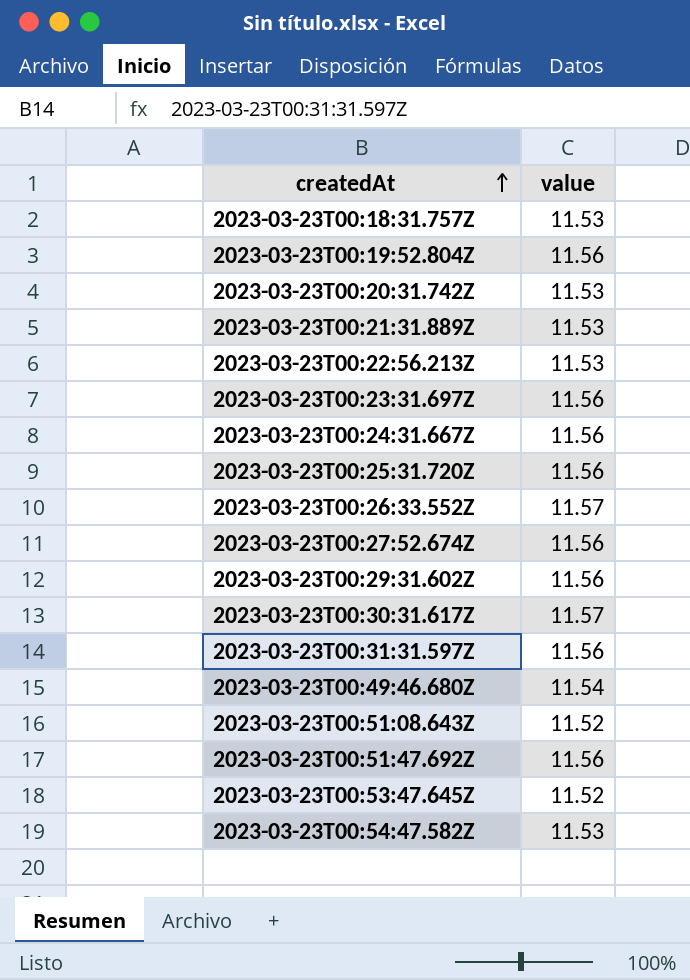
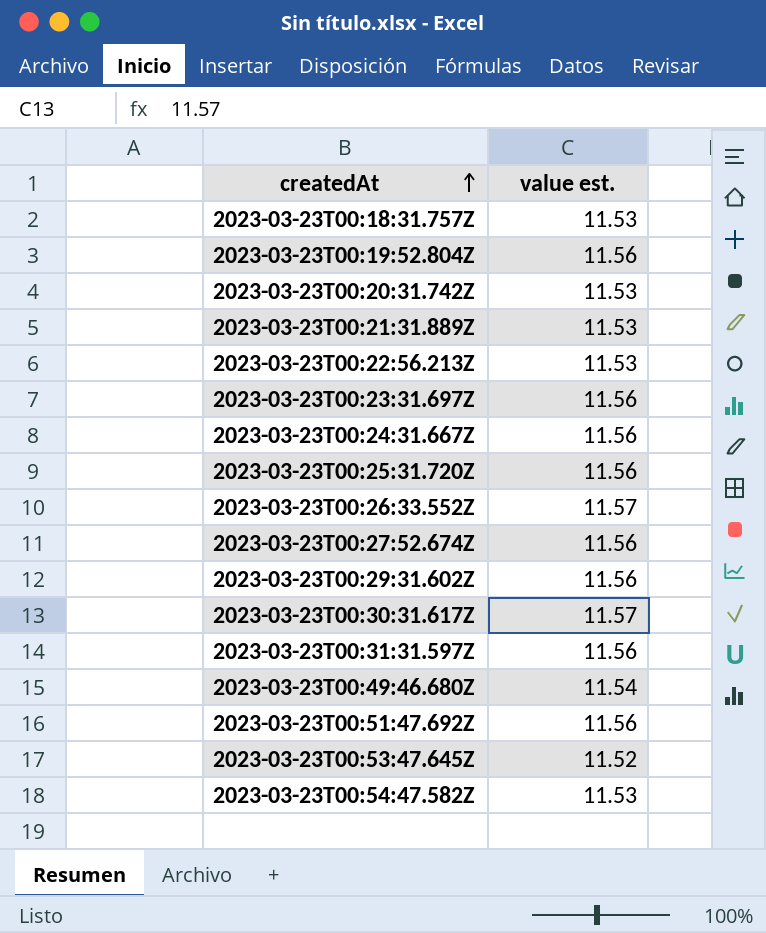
column name: value -> value est.
row 2023-03-23T00:51:08.643Z: 11.52 -> none

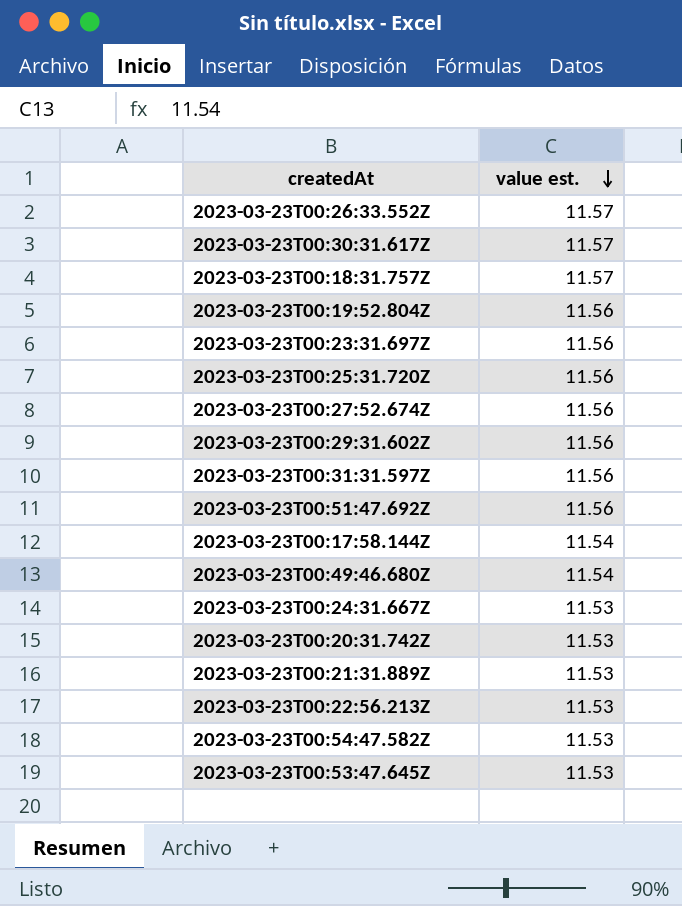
row order: createdAt ascending -> value est. descending
2023-03-23T00:18:31.757Z | value est.: 11.53 -> 11.57
row 2023-03-23T00:17:58.144Z: none -> 11.54
2023-03-23T00:24:31.667Z | value est.: 11.56 -> 11.53
2023-03-23T00:53:47.645Z | value est.: 11.52 -> 11.53

